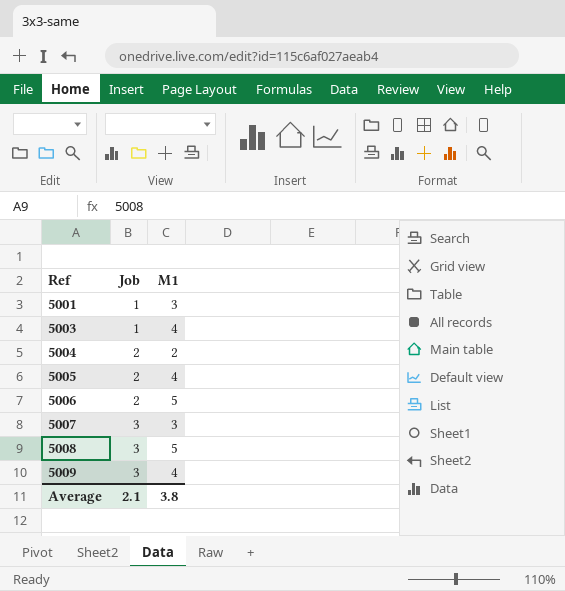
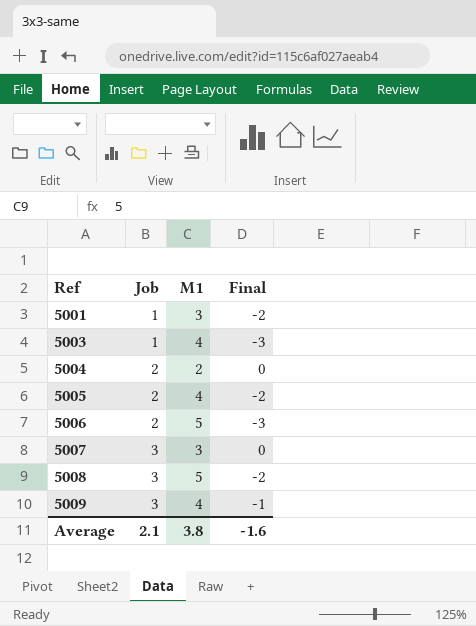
column Final | formula: none -> [Job] - [M1]

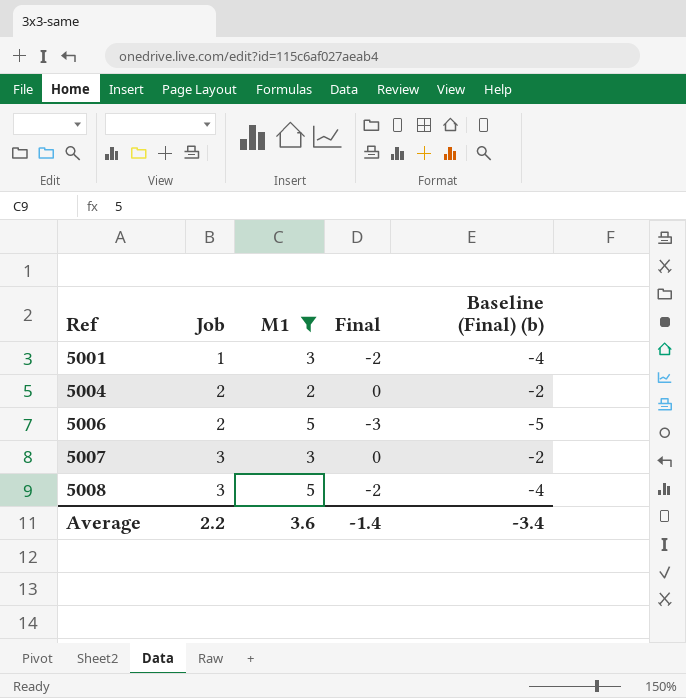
filter: none -> M1 != 4
column Baseline (Final) (b) | formula: none -> [Final] - 2
Average | Job: 2.1 -> 2.2
Average | M1: 3.8 -> 3.6
Average | Final: -1.6 -> -1.4

